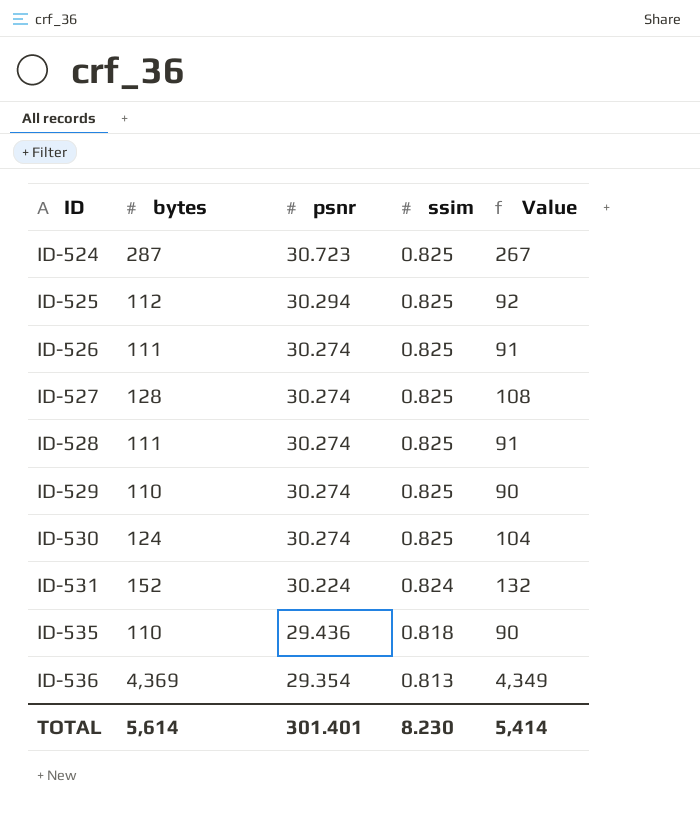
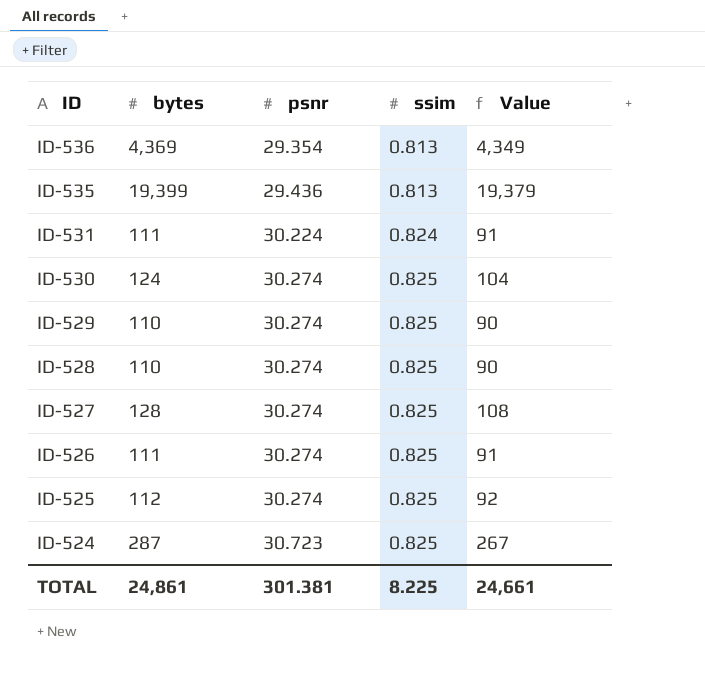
row order: ID ascending -> ID descending
ID-535 | bytes: 110 -> 19,399
ID-535 | ssim: 0.818 -> 0.813
ID-535 | Value: 90 -> 19,379
ID-531 | bytes: 152 -> 111
ID-531 | Value: 132 -> 91
ID-528 | bytes: 111 -> 110
ID-528 | Value: 91 -> 90
ID-525 | psnr: 30.294 -> 30.274
TOTAL | bytes: 5,614 -> 24,861
TOTAL | psnr: 301.401 -> 301.381
TOTAL | ssim: 8.230 -> 8.225
TOTAL | Value: 5,414 -> 24,661

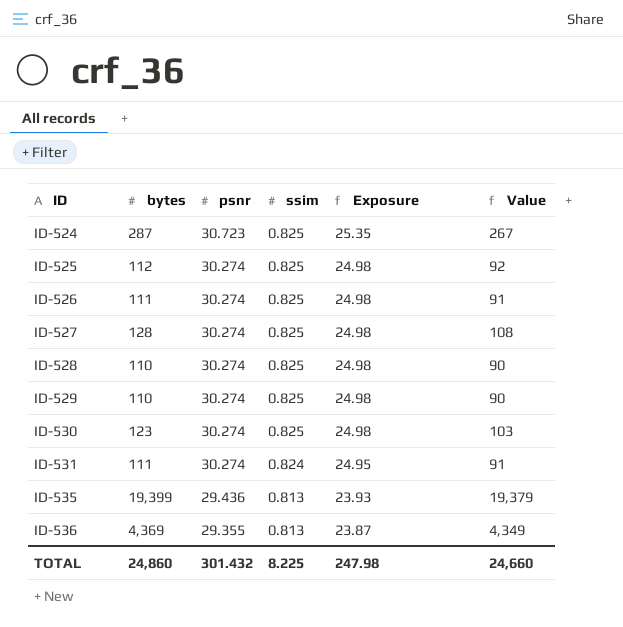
row order: ID descending -> ID ascending
column Exposure | formula: none -> [psnr] * [ssim]
ID-530 | bytes: 124 -> 123
ID-530 | Value: 104 -> 103
ID-531 | psnr: 30.224 -> 30.274
ID-536 | psnr: 29.354 -> 29.355
TOTAL | bytes: 24,861 -> 24,860
TOTAL | psnr: 301.381 -> 301.432
TOTAL | Value: 24,661 -> 24,660

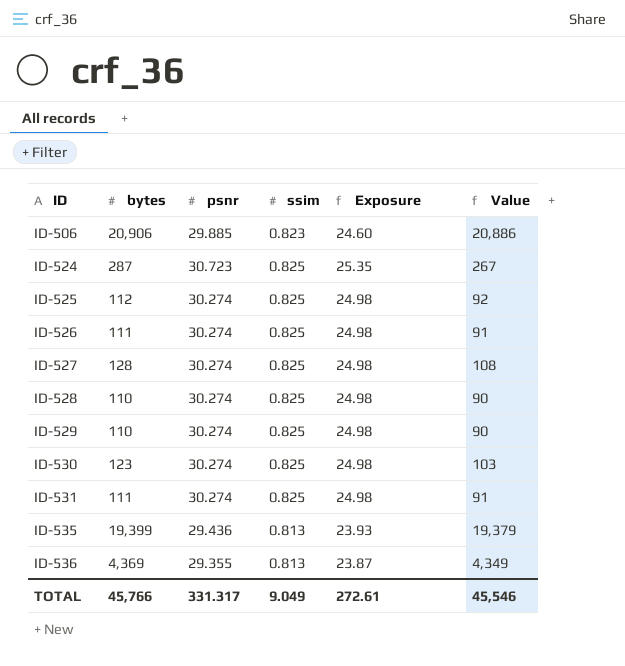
row ID-506: none -> 20,906 | 29.885 | 0.823 | 24.60 | 20,886
ID-531 | ssim: 0.824 -> 0.825
ID-531 | Exposure: 24.95 -> 24.98
TOTAL | bytes: 24,860 -> 45,766
TOTAL | psnr: 301.432 -> 331.317
TOTAL | ssim: 8.225 -> 9.049
TOTAL | Exposure: 247.98 -> 272.61
TOTAL | Value: 24,660 -> 45,546

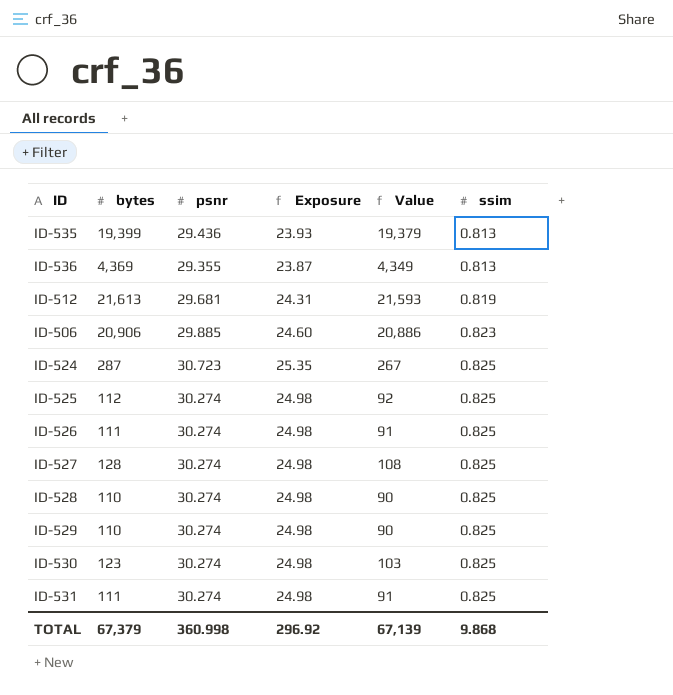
row order: ID ascending -> ssim ascending
column ssim | position: 4 -> 6
row ID-512: none -> 21,613 | 29.681 | 24.31 | 21,593 | 0.819
TOTAL | bytes: 45,766 -> 67,379
TOTAL | psnr: 331.317 -> 360.998
TOTAL | Exposure: 272.61 -> 296.92
TOTAL | Value: 45,546 -> 67,139
TOTAL | ssim: 9.049 -> 9.868

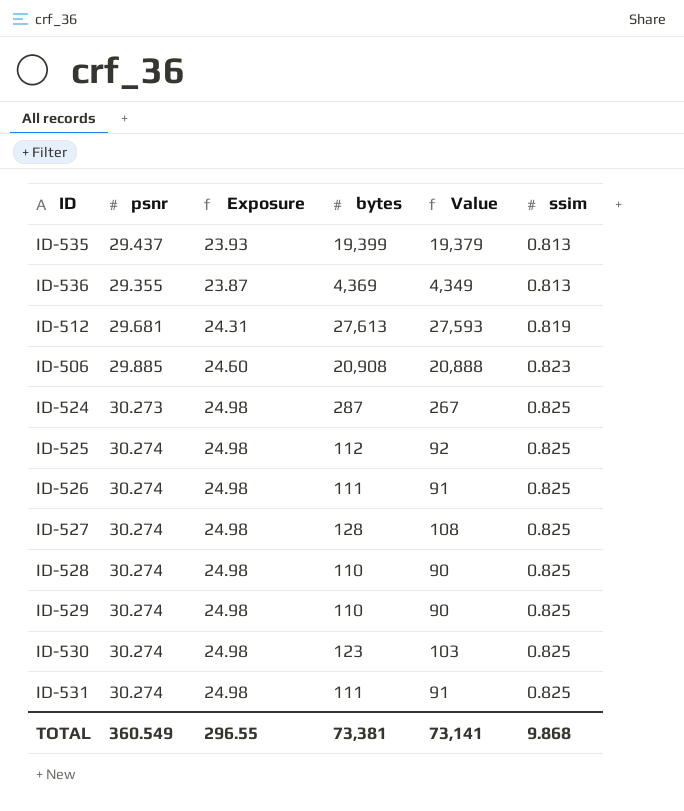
column bytes | position: 2 -> 4
ID-535 | psnr: 29.436 -> 29.437
ID-512 | bytes: 21,613 -> 27,613
ID-512 | Value: 21,593 -> 27,593
ID-506 | bytes: 20,906 -> 20,908
ID-506 | Value: 20,886 -> 20,888
ID-524 | psnr: 30.723 -> 30.273
ID-524 | Exposure: 25.35 -> 24.98
TOTAL | psnr: 360.998 -> 360.549
TOTAL | Exposure: 296.92 -> 296.55
TOTAL | bytes: 67,379 -> 73,381
TOTAL | Value: 67,139 -> 73,141

